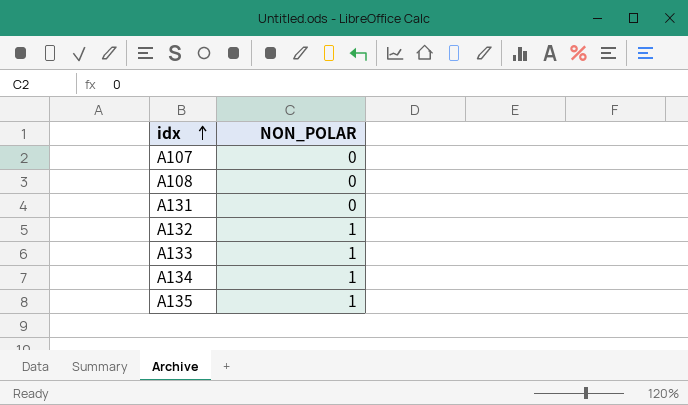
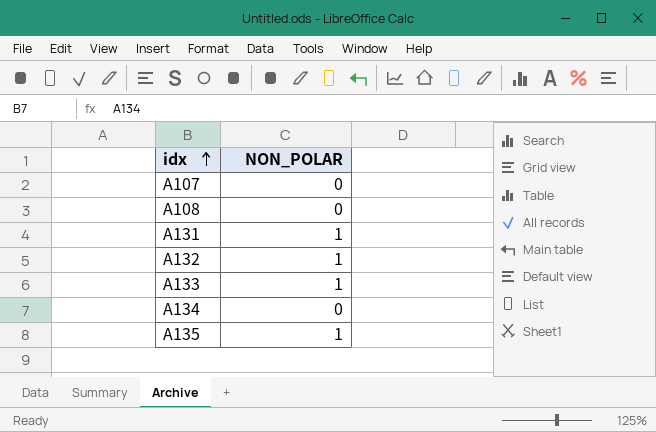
A131 | NON_POLAR: 0 -> 1
A134 | NON_POLAR: 1 -> 0

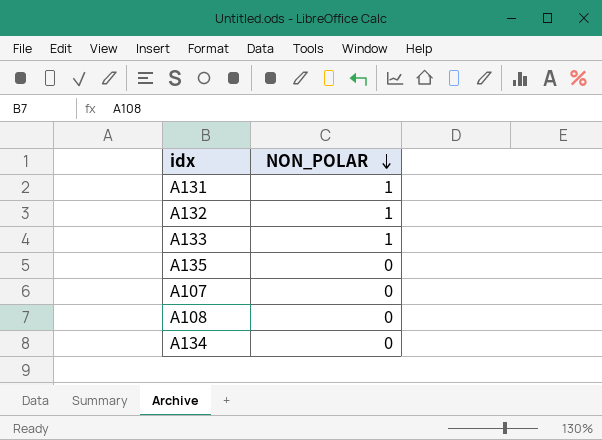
row order: idx ascending -> NON_POLAR descending
A135 | NON_POLAR: 1 -> 0

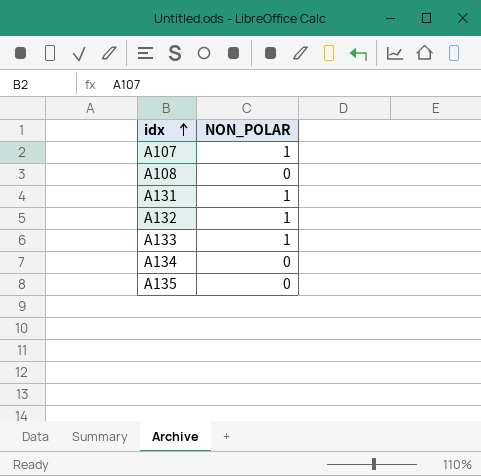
row order: NON_POLAR descending -> idx ascending
A107 | NON_POLAR: 0 -> 1

